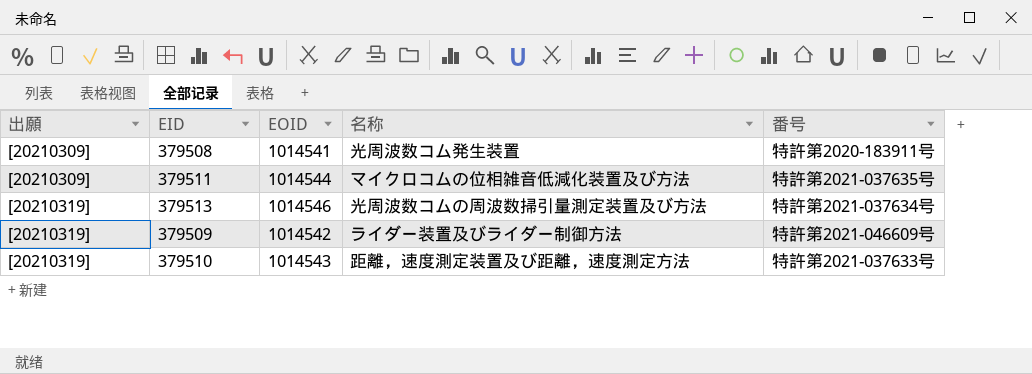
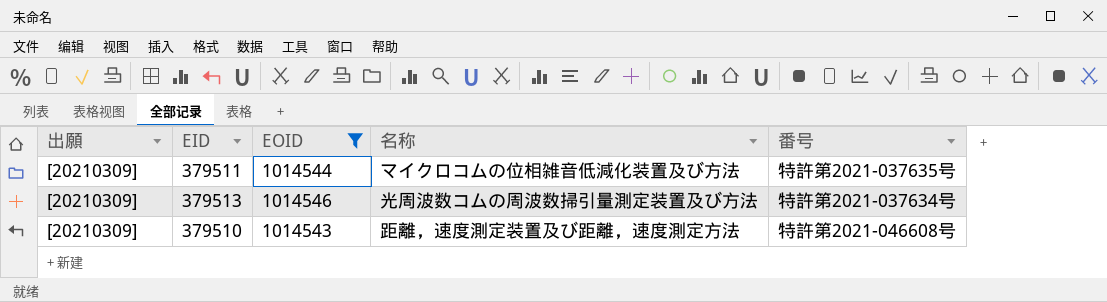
filter: none -> EOID >= 1014543
379513 | 出願: [20210319] -> [20210309]
379510 | 出願: [20210319] -> [20210309]
379510 | 番号: 特許第2021-037633号 -> 特許第2021-046608号

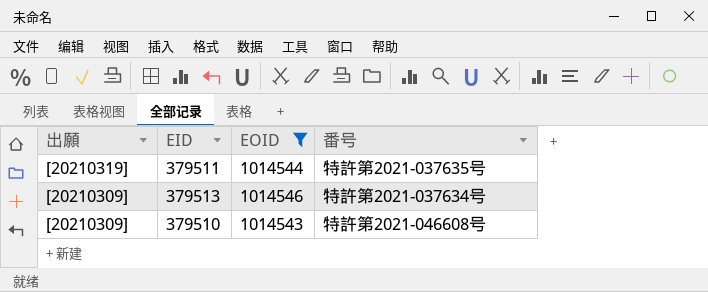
column 名称 | position: 4 -> none
379511 | 出願: [20210309] -> [20210319]

